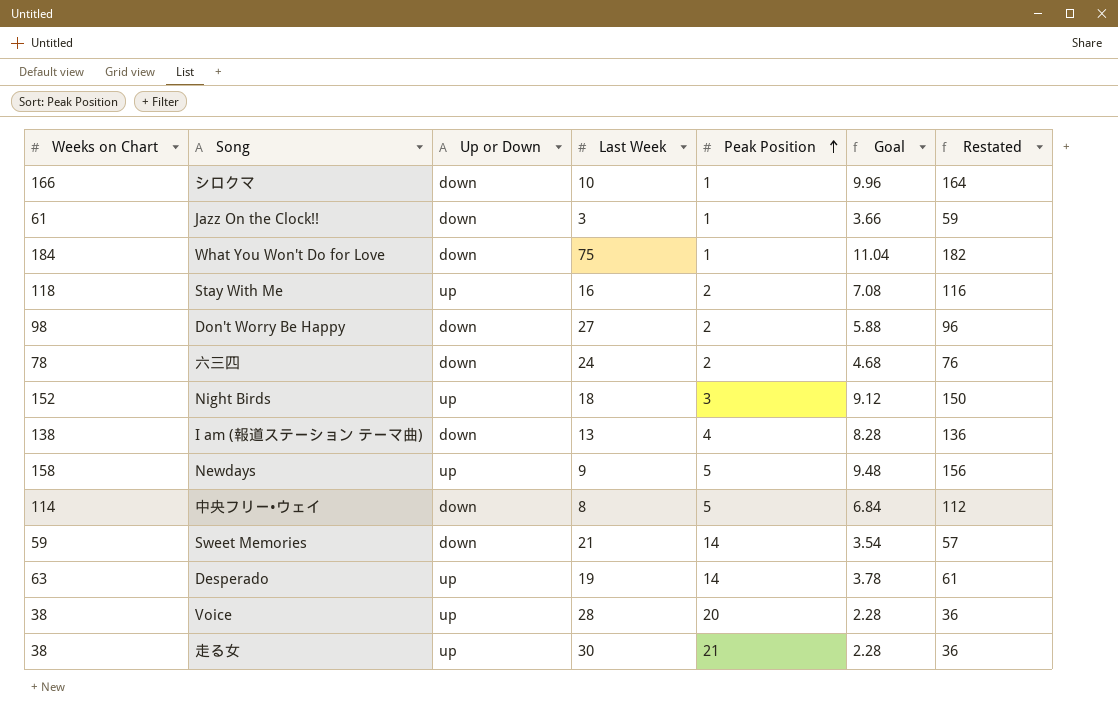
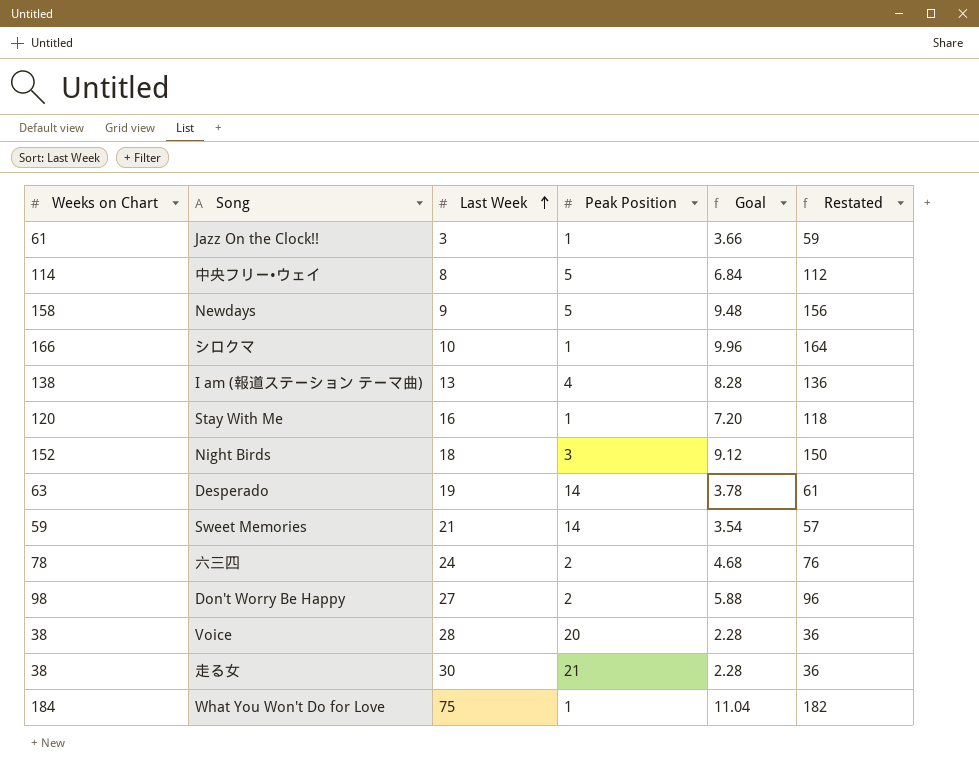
row order: Peak Position ascending -> Last Week ascending
column Up or Down | position: 3 -> none
Stay With Me | Weeks on Chart: 118 -> 120
Stay With Me | Peak Position: 2 -> 1
Stay With Me | Goal: 7.08 -> 7.20
Stay With Me | Restated: 116 -> 118

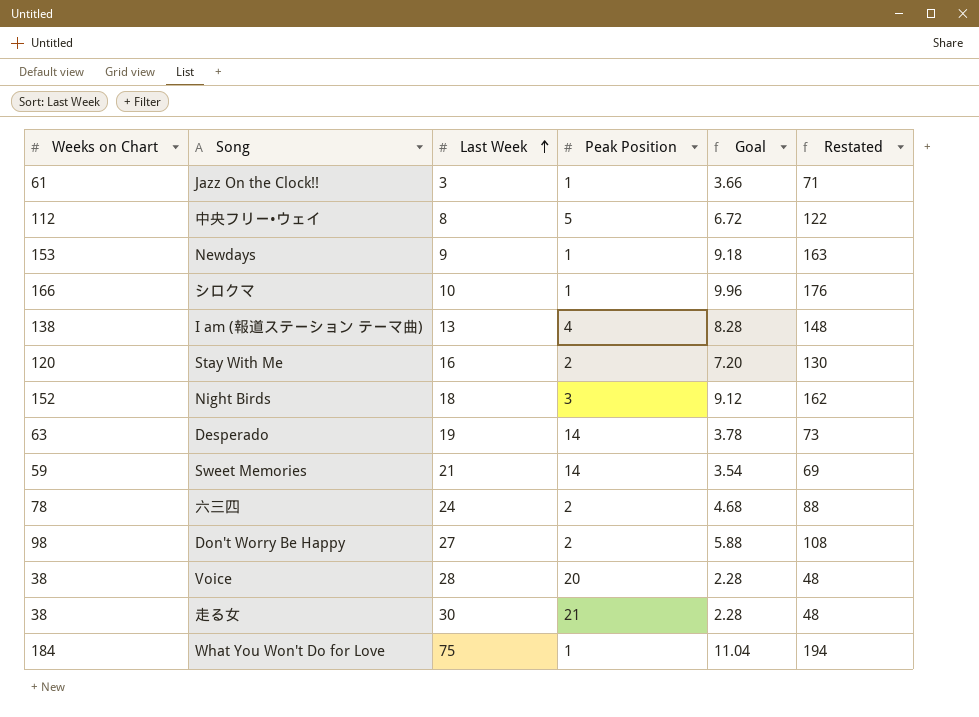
column Restated | formula: [Weeks on Chart] - 2 -> [Weeks on Chart] + 10
中央フリー•ウェイ | Weeks on Chart: 114 -> 112
中央フリー•ウェイ | Goal: 6.84 -> 6.72
Newdays | Weeks on Chart: 158 -> 153
Newdays | Peak Position: 5 -> 1
Newdays | Goal: 9.48 -> 9.18
Stay With Me | Peak Position: 1 -> 2

